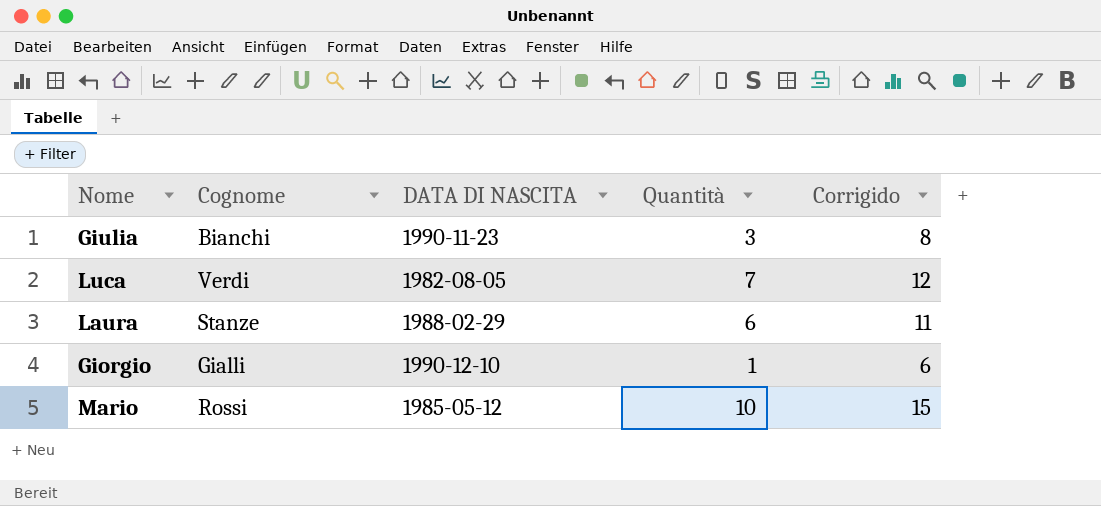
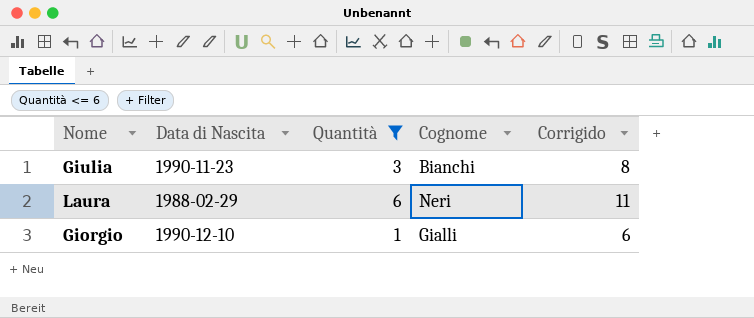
filter: none -> Quantità <= 6
column name: DATA DI NASCITA -> Data di Nascita
column Cognome | position: 2 -> 4
Laura | Cognome: Stanze -> Neri

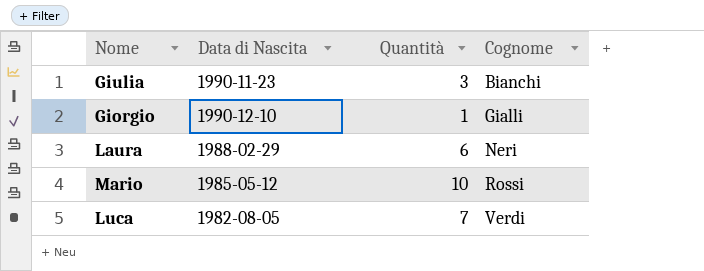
filter: Quantità <= 6 -> none
row order: none -> Cognome ascending
column Corrigido | formula: [Quantità] + 5 -> none

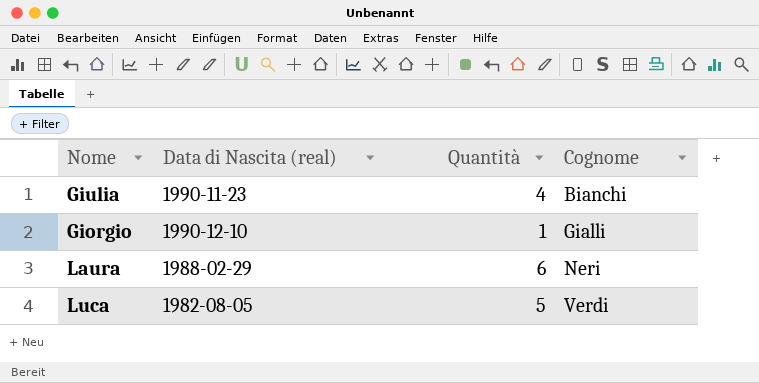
column name: Data di Nascita -> Data di Nascita (real)
row Mario: 1985-05-12 | 10 | Rossi -> none
Giulia | Quantità: 3 -> 4
Luca | Quantità: 7 -> 5

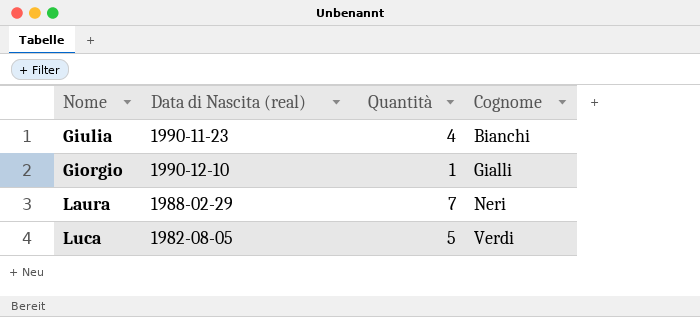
Laura | Quantità: 6 -> 7

